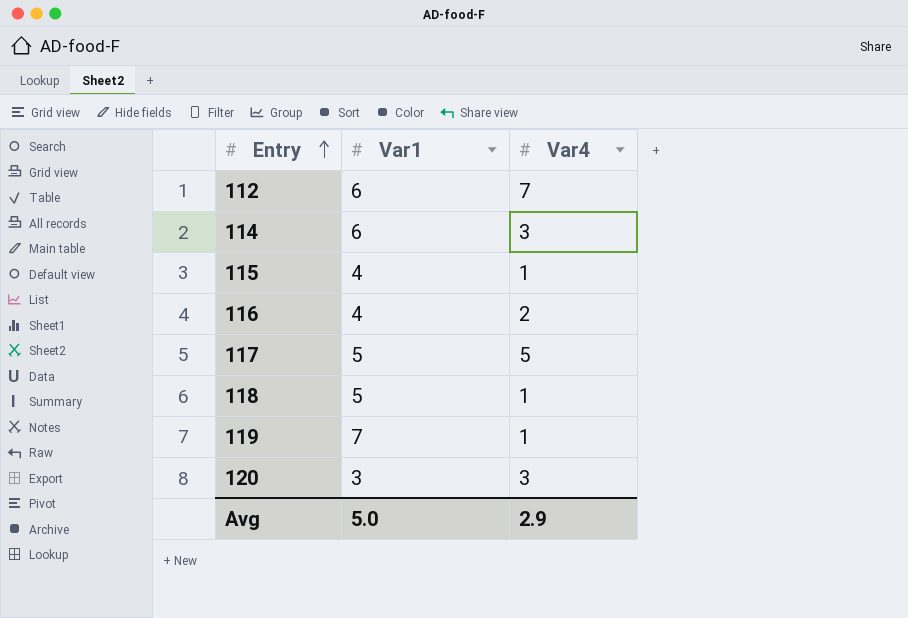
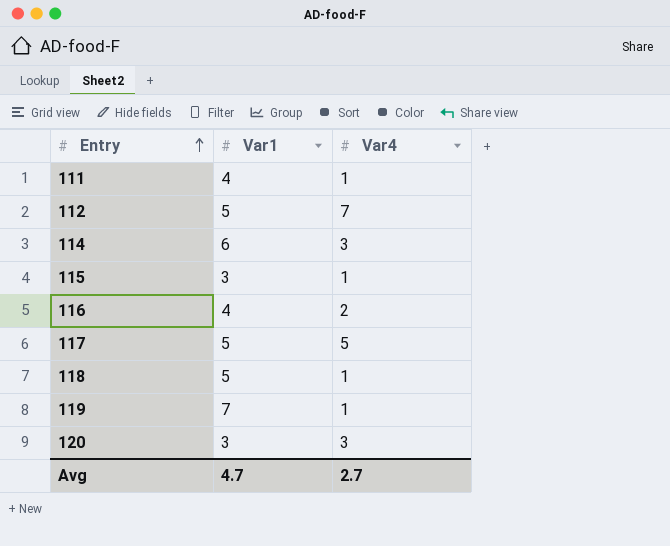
row 111: none -> 4 | 1
112 | Var1: 6 -> 5
115 | Var1: 4 -> 3
Avg | Var1: 5.0 -> 4.7
Avg | Var4: 2.9 -> 2.7

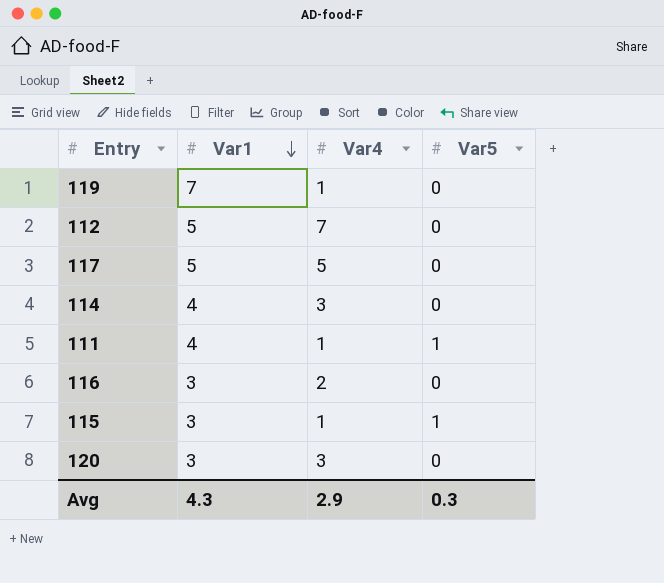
row order: Entry ascending -> Var1 descending
column Var5 | position: none -> 4
row 118: 5 | 1 -> none
114 | Var1: 6 -> 4
116 | Var1: 4 -> 3
Avg | Var1: 4.7 -> 4.3
Avg | Var4: 2.7 -> 2.9

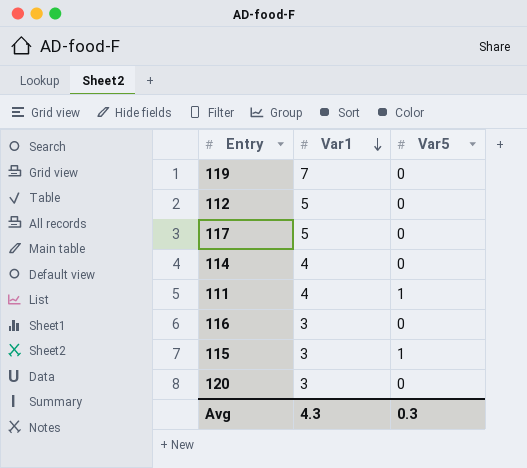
column Var4 | position: 3 -> none

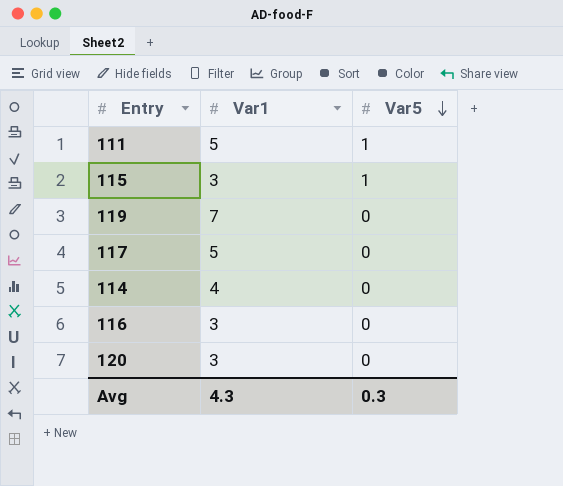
row order: Var1 descending -> Var5 descending
row 112: 5 | 0 -> none
111 | Var1: 4 -> 5

